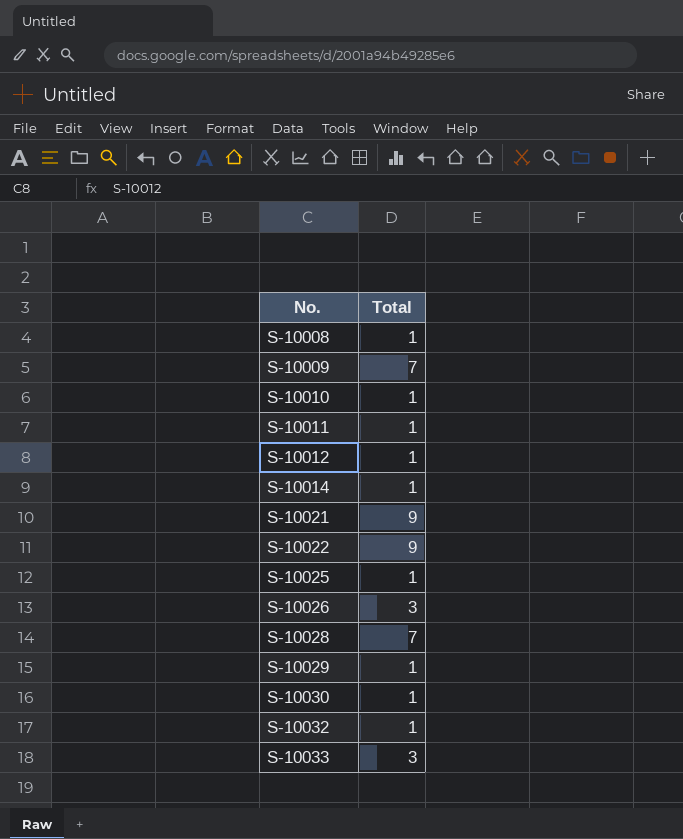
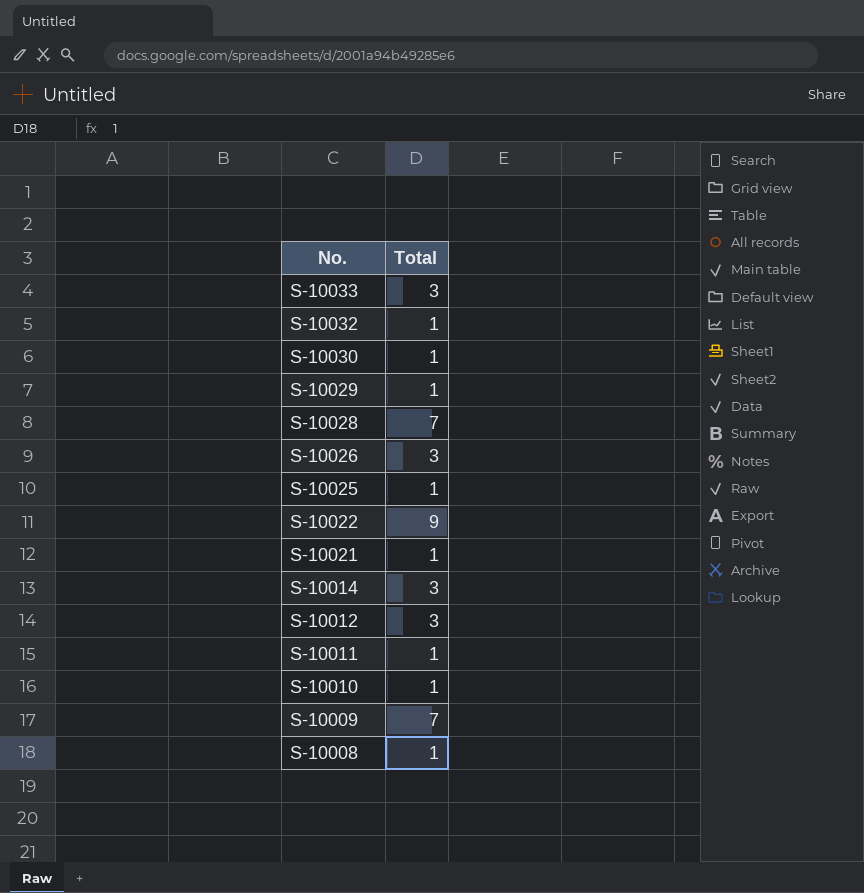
row order: No. ascending -> No. descending
S-10021 | Total: 9 -> 1
S-10014 | Total: 1 -> 3
S-10012 | Total: 1 -> 3

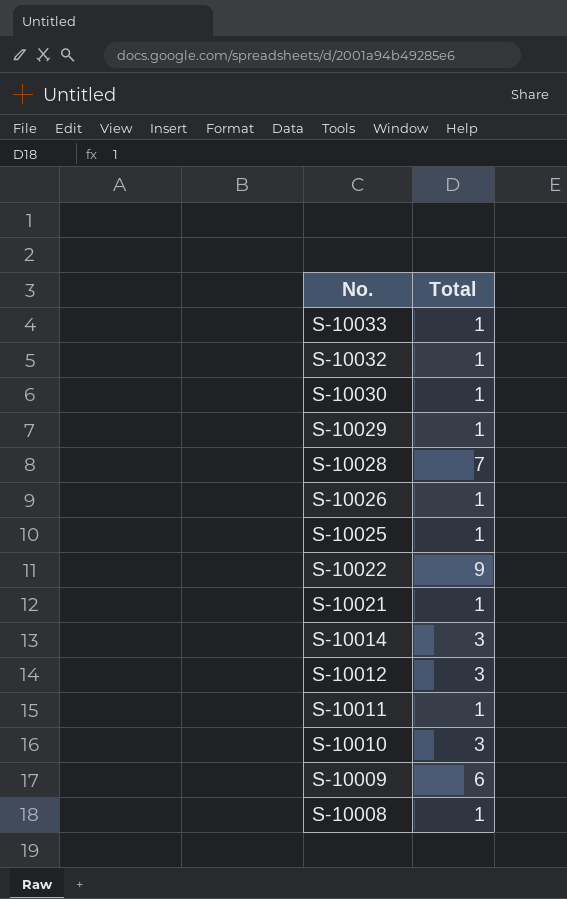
S-10033 | Total: 3 -> 1
S-10026 | Total: 3 -> 1
S-10010 | Total: 1 -> 3
S-10009 | Total: 7 -> 6

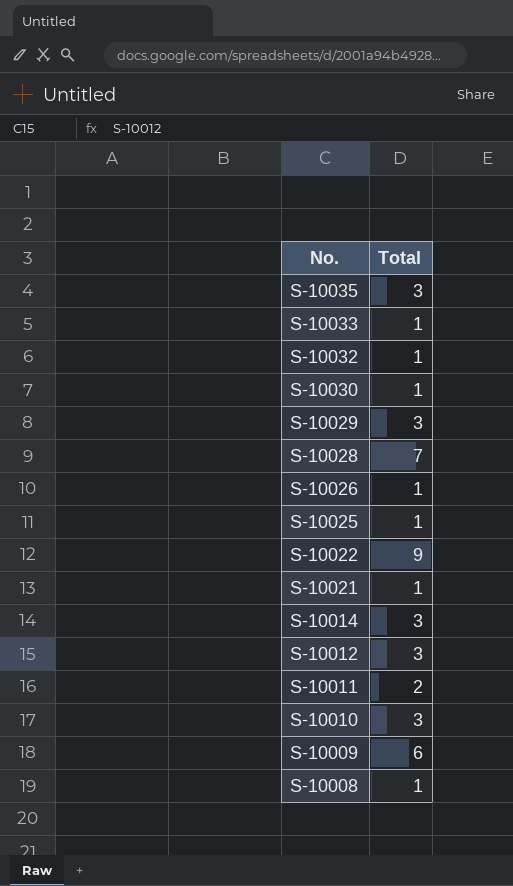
row S-10035: none -> 3
S-10029 | Total: 1 -> 3
S-10011 | Total: 1 -> 2

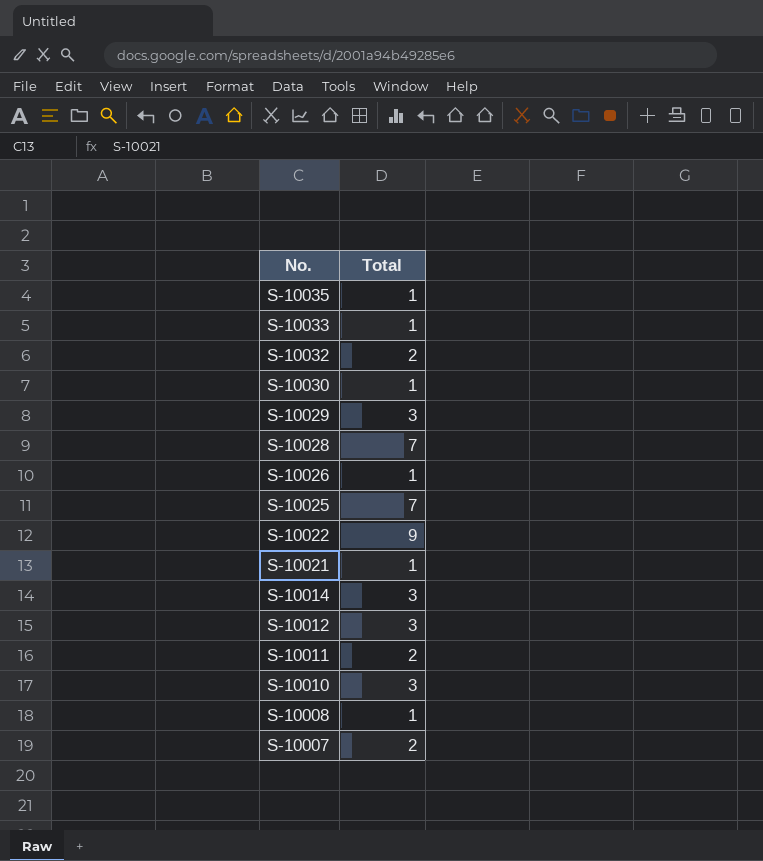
row S-10009: 6 -> none
S-10035 | Total: 3 -> 1
S-10032 | Total: 1 -> 2
S-10025 | Total: 1 -> 7
row S-10007: none -> 2

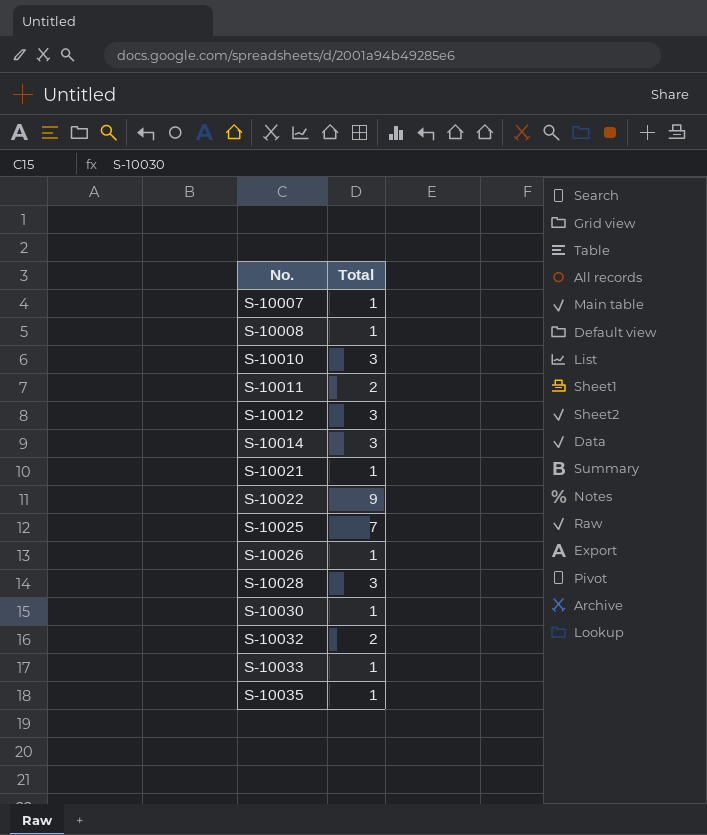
row order: No. descending -> No. ascending
row S-10029: 3 -> none
S-10007 | Total: 2 -> 1
S-10028 | Total: 7 -> 3

